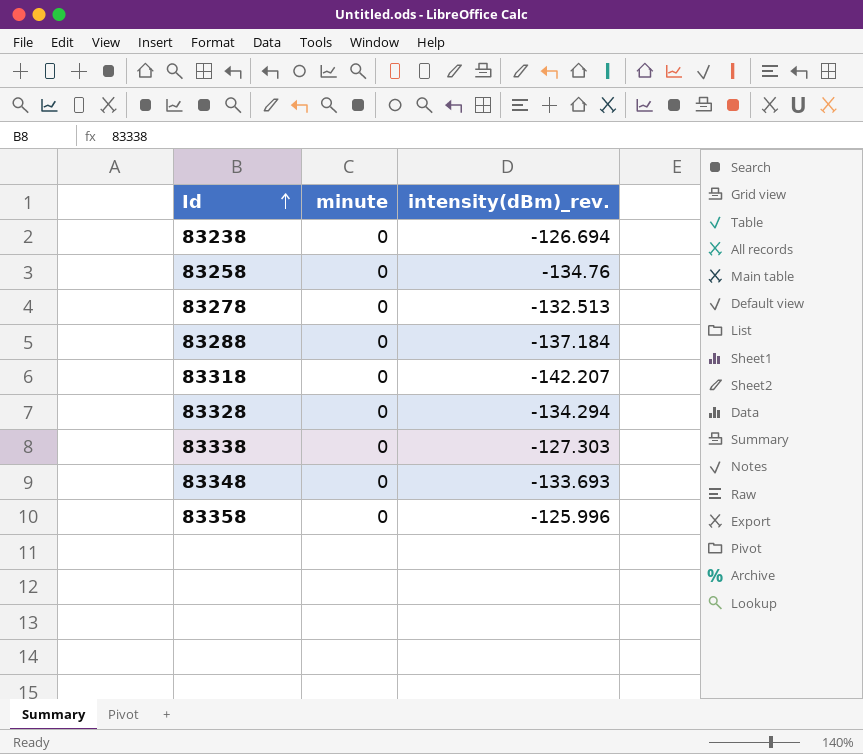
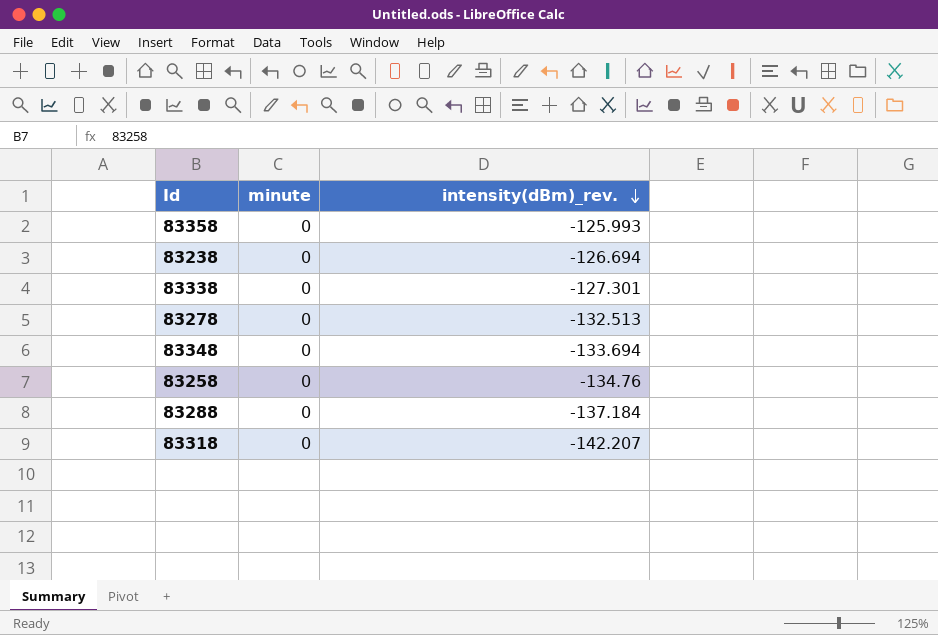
row order: Id ascending -> intensity(dBm)_rev. descending
row 83328: 0 | -134.294 -> none
83358 | intensity(dBm)_rev.: -125.996 -> -125.993
83338 | intensity(dBm)_rev.: -127.303 -> -127.301
83348 | intensity(dBm)_rev.: -133.693 -> -133.694

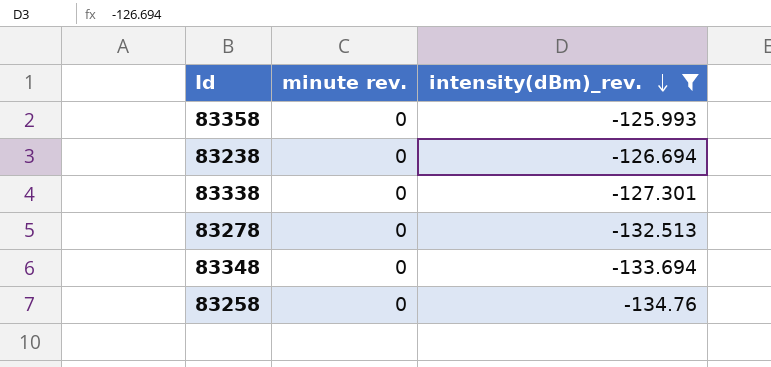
filter: none -> intensity(dBm)_rev. >= -134.76
column name: minute -> minute rev.

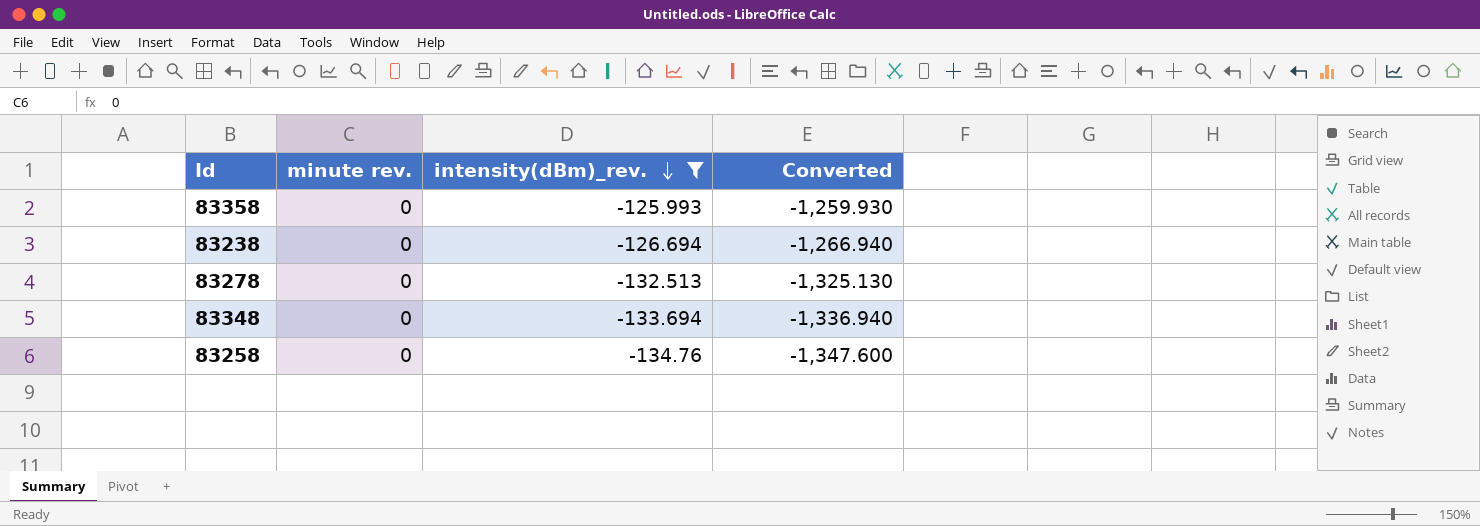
column Converted | formula: none -> [intensity(dBm)_rev.] * 10
row 83338: 0 | -127.301 -> none

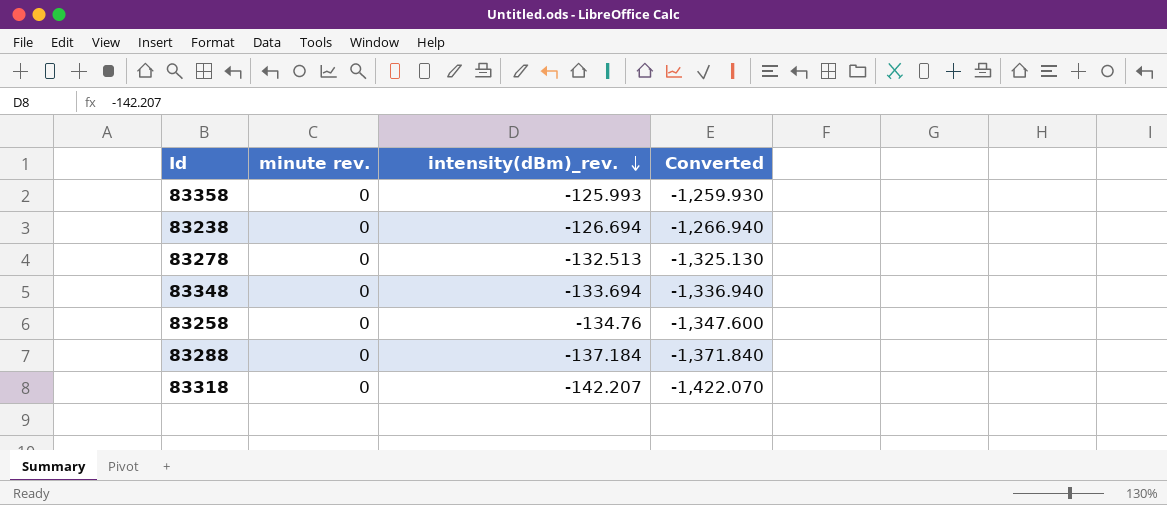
filter: intensity(dBm)_rev. >= -134.76 -> none

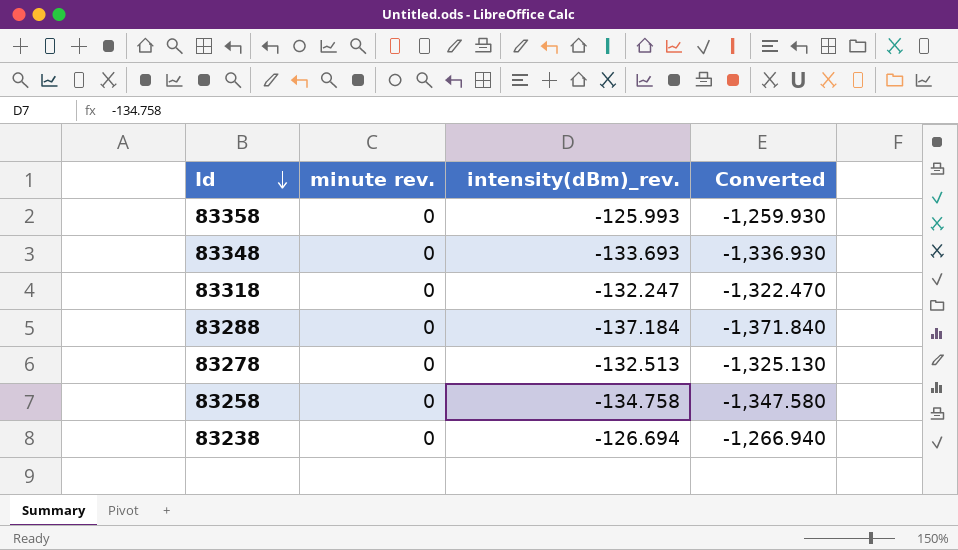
row order: intensity(dBm)_rev. descending -> Id descending
83348 | intensity(dBm)_rev.: -133.694 -> -133.693
83348 | Converted: -1,336.940 -> -1,336.930
83318 | intensity(dBm)_rev.: -142.207 -> -132.247
83318 | Converted: -1,422.070 -> -1,322.470
83258 | intensity(dBm)_rev.: -134.76 -> -134.758
83258 | Converted: -1,347.600 -> -1,347.580

